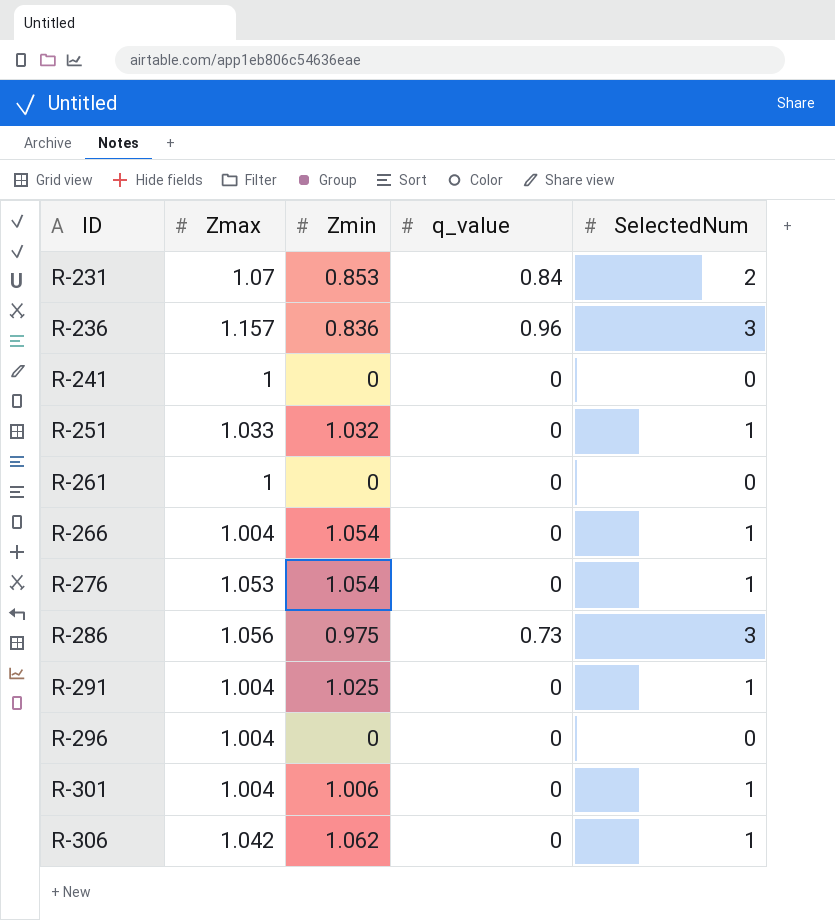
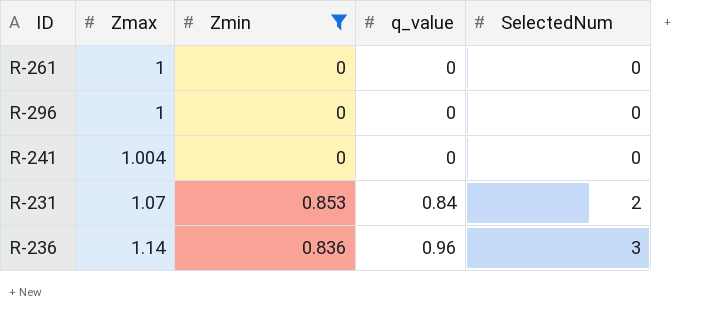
filter: none -> Zmin <= 0.853
row order: ID ascending -> Zmax ascending
R-296 | Zmax: 1.004 -> 1
R-241 | Zmax: 1 -> 1.004
R-236 | Zmax: 1.157 -> 1.14

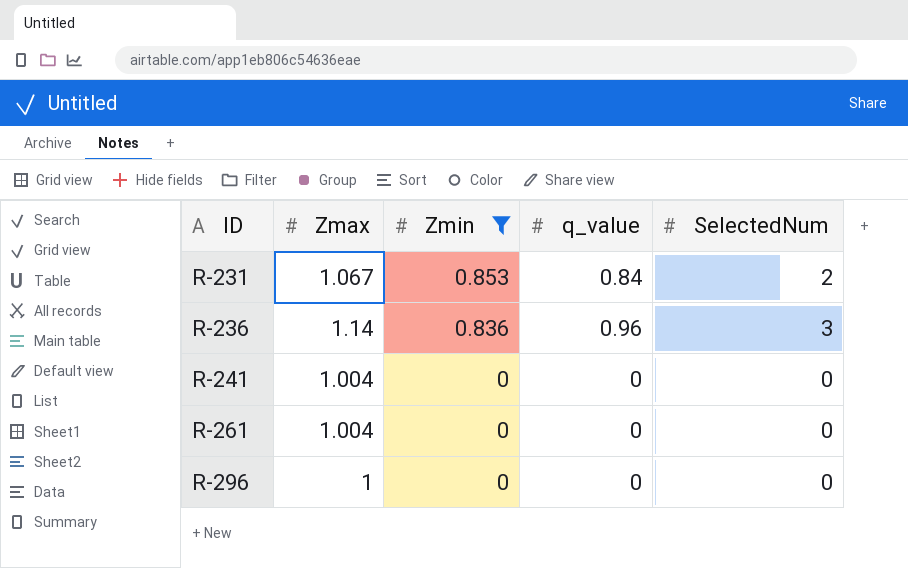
row order: Zmax ascending -> ID ascending
R-231 | Zmax: 1.07 -> 1.067
R-261 | Zmax: 1 -> 1.004

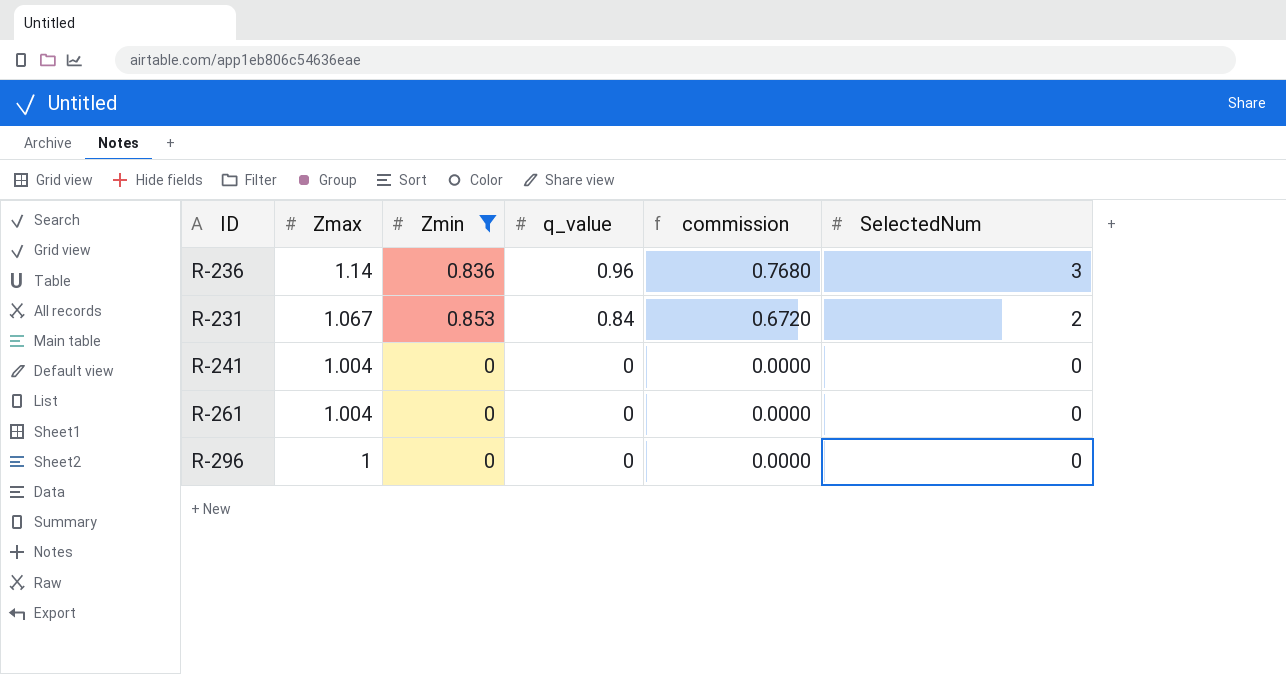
row order: ID ascending -> Zmax descending
column commission | formula: none -> [q_value] * 0.8

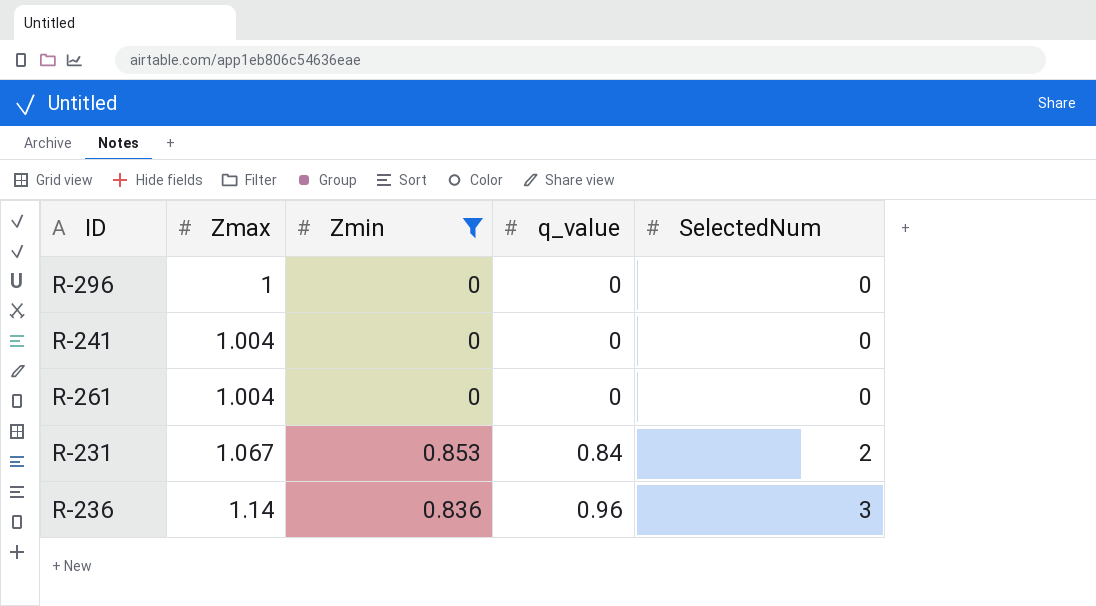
row order: Zmax descending -> Zmax ascending
column commission | formula: [q_value] * 0.8 -> none

